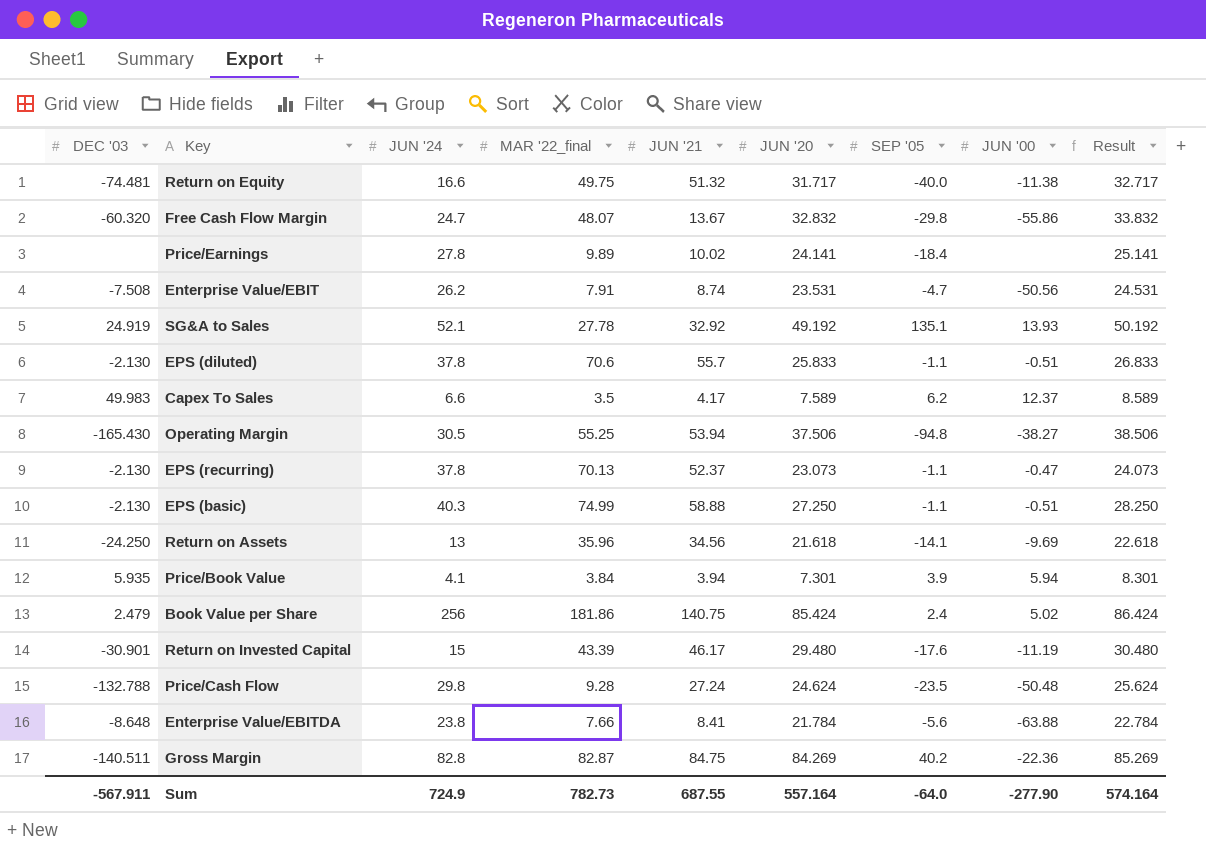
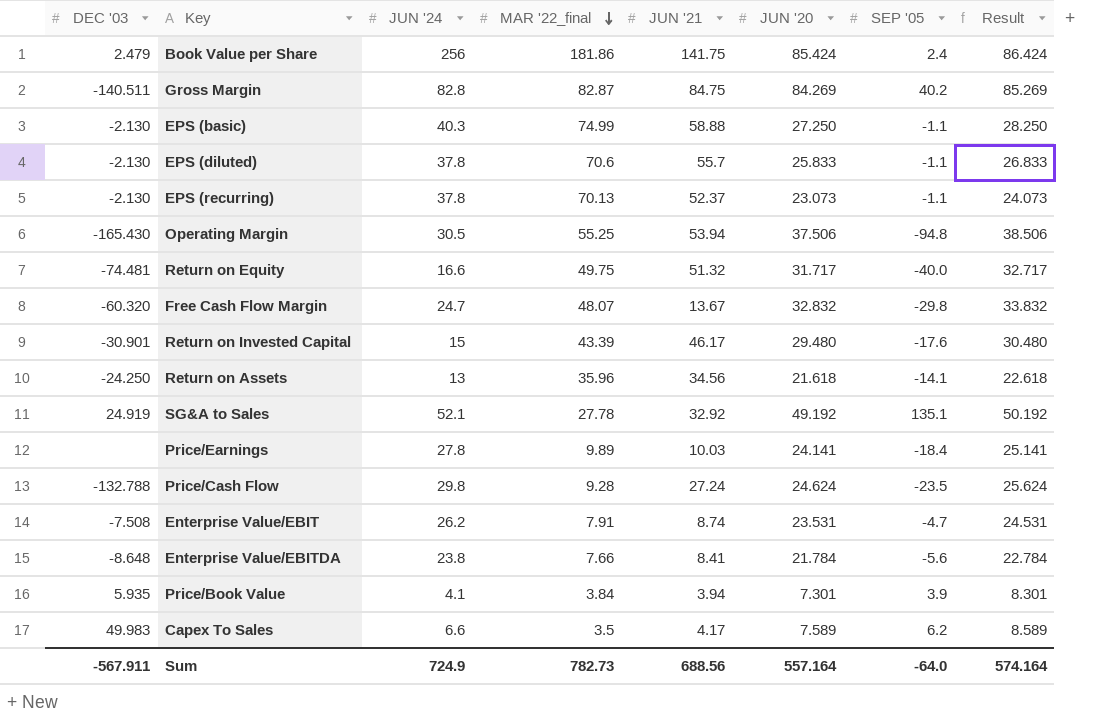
row order: none -> MAR '22_final descending
column JUN '00 | position: 8 -> none
Book Value per Share | JUN '21: 140.75 -> 141.75
Price/Earnings | JUN '21: 10.02 -> 10.03
Sum | JUN '21: 687.55 -> 688.56

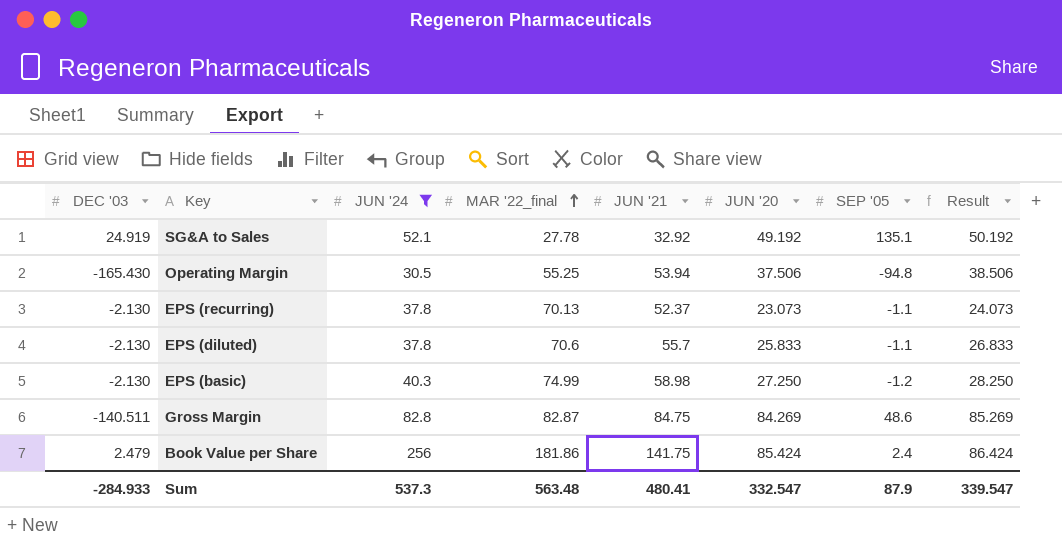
filter: none -> JUN '24 >= 30.5
row order: MAR '22_final descending -> MAR '22_final ascending
EPS (basic) | JUN '21: 58.88 -> 58.98
EPS (basic) | SEP '05: -1.1 -> -1.2
Gross Margin | SEP '05: 40.2 -> 48.6
Sum | DEC '03: -567.911 -> -284.933
Sum | JUN '24: 724.9 -> 537.3
Sum | MAR '22_final: 782.73 -> 563.48
Sum | JUN '21: 688.56 -> 480.41
Sum | JUN '20: 557.164 -> 332.547
Sum | SEP '05: -64.0 -> 87.9
Sum | Result: 574.164 -> 339.547

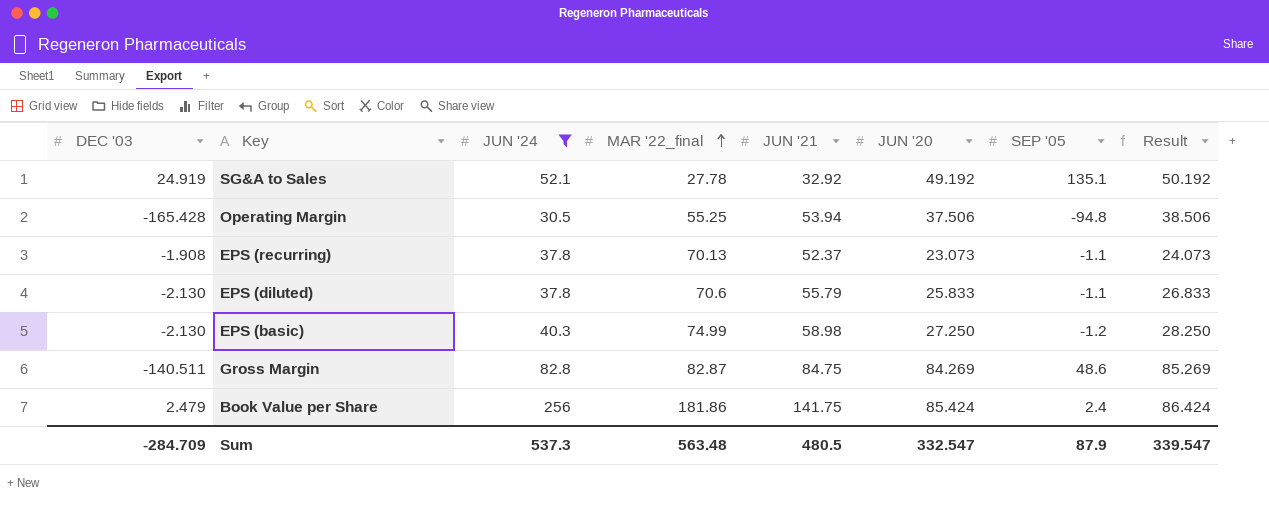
Operating Margin | DEC '03: -165.430 -> -165.428
EPS (recurring) | DEC '03: -2.130 -> -1.908
EPS (diluted) | JUN '21: 55.7 -> 55.79
Sum | DEC '03: -284.933 -> -284.709
Sum | JUN '21: 480.41 -> 480.5

